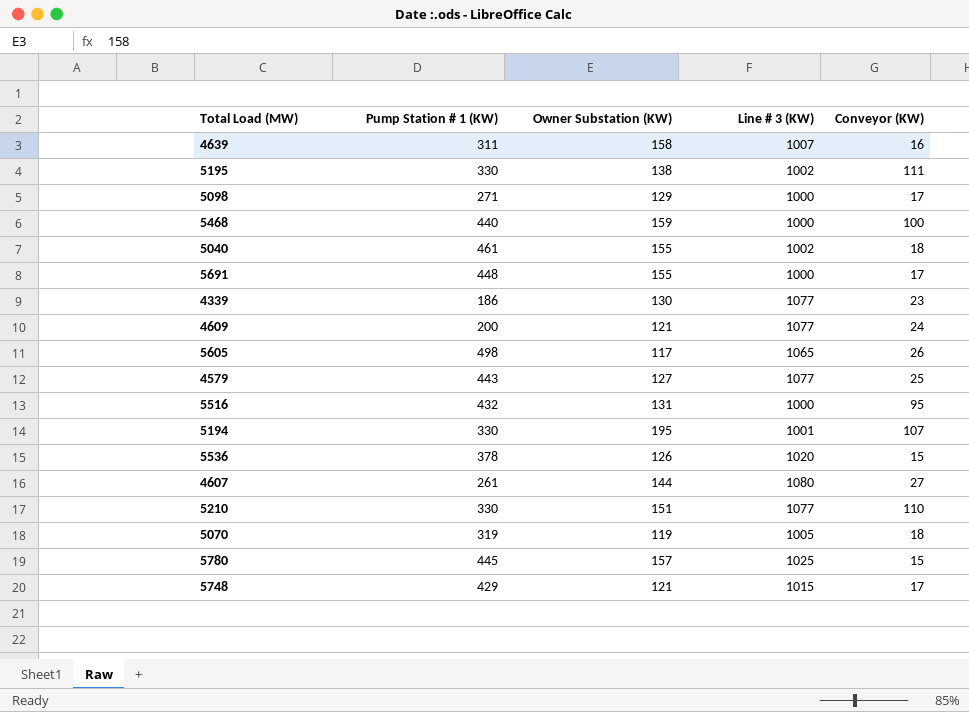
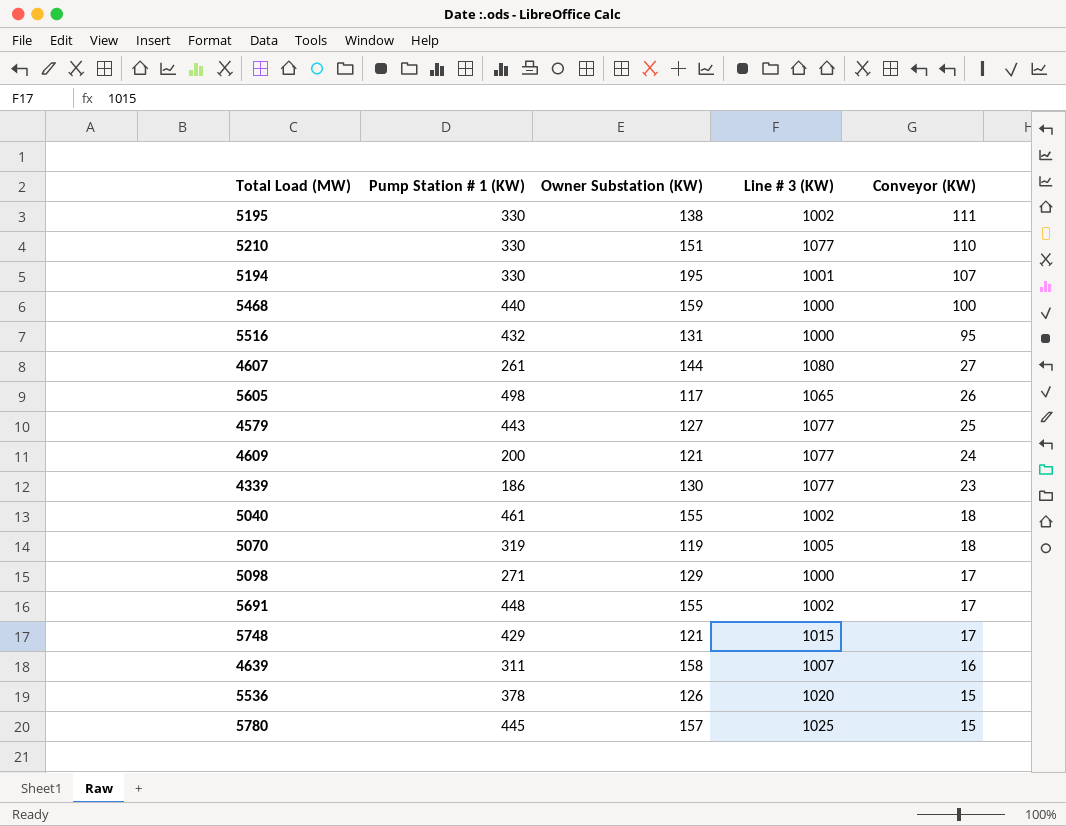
row order: none -> Conveyor (KW) descending
5691 | Line # 3 (KW): 1000 -> 1002

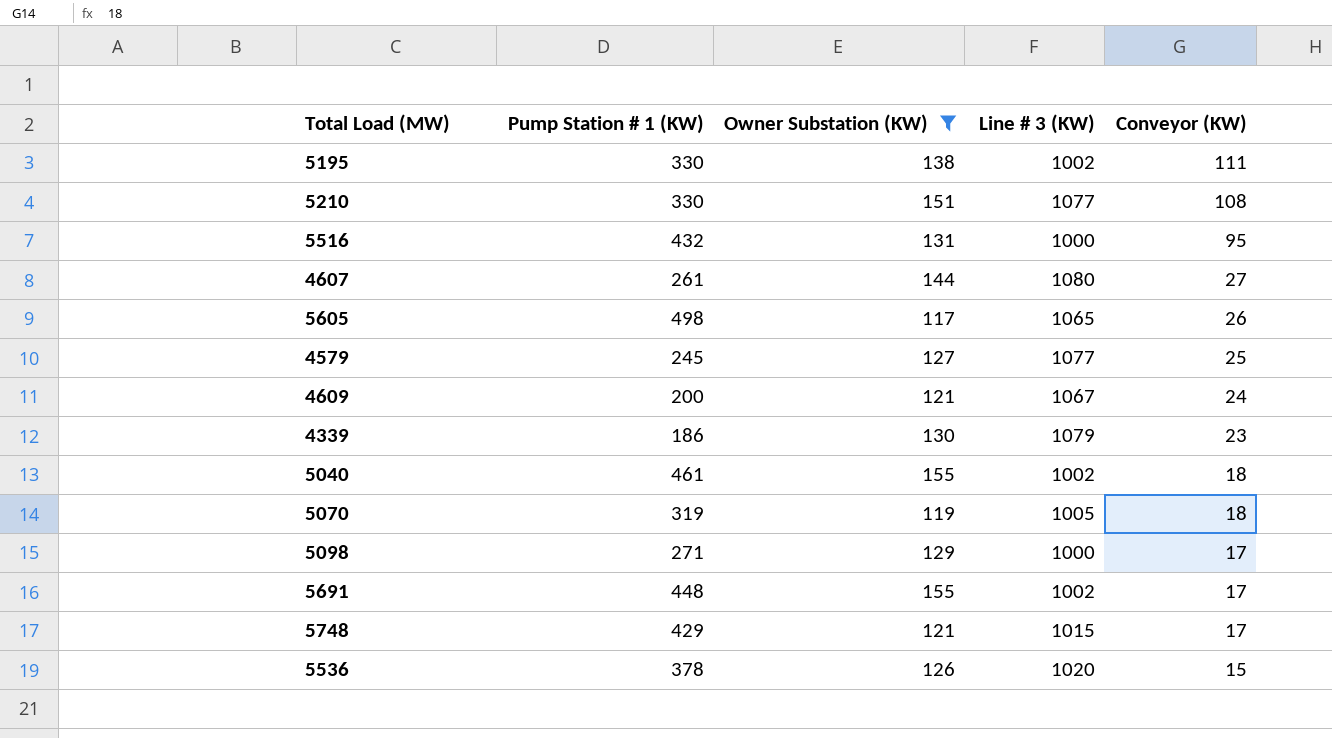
filter: none -> Owner Substation (KW) <= 155
5210 | Conveyor (KW): 110 -> 108
4579 | Pump Station # 1 (KW): 443 -> 245
4609 | Line # 3 (KW): 1077 -> 1067
4339 | Line # 3 (KW): 1077 -> 1079

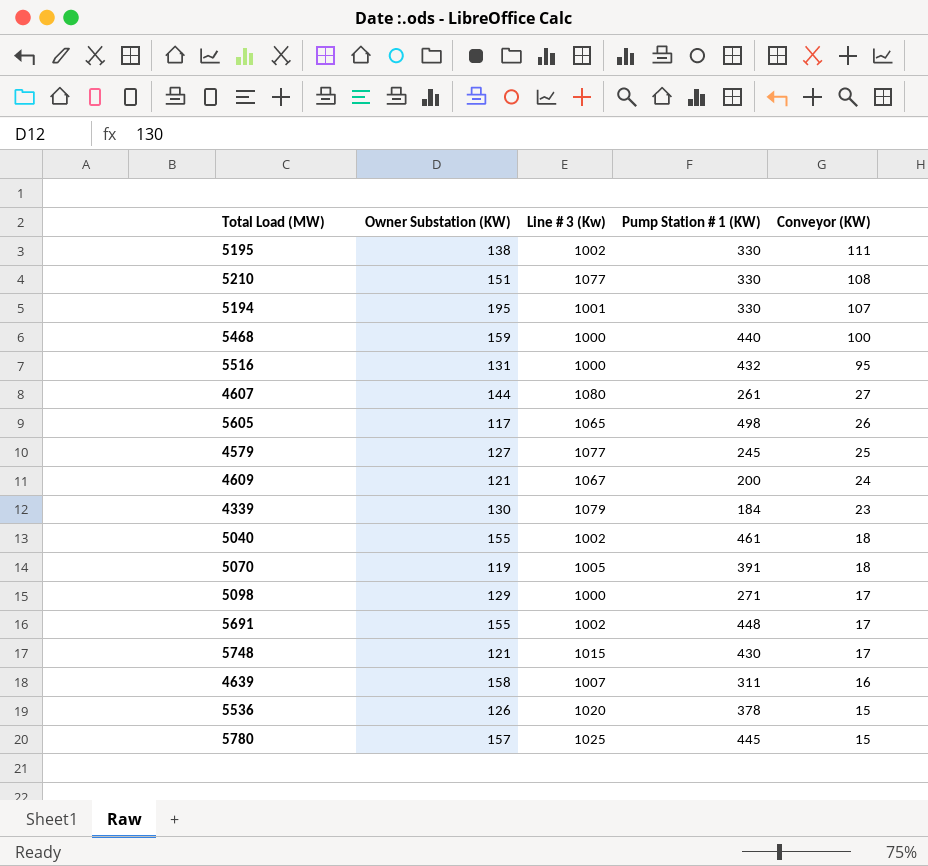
filter: Owner Substation (KW) <= 155 -> none
column name: Line # 3 (KW) -> Line # 3 (Kw)
column Pump Station # 1 (KW) | position: 2 -> 4
4339 | Pump Station # 1 (KW): 186 -> 184
5070 | Pump Station # 1 (KW): 319 -> 391
5748 | Pump Station # 1 (KW): 429 -> 430

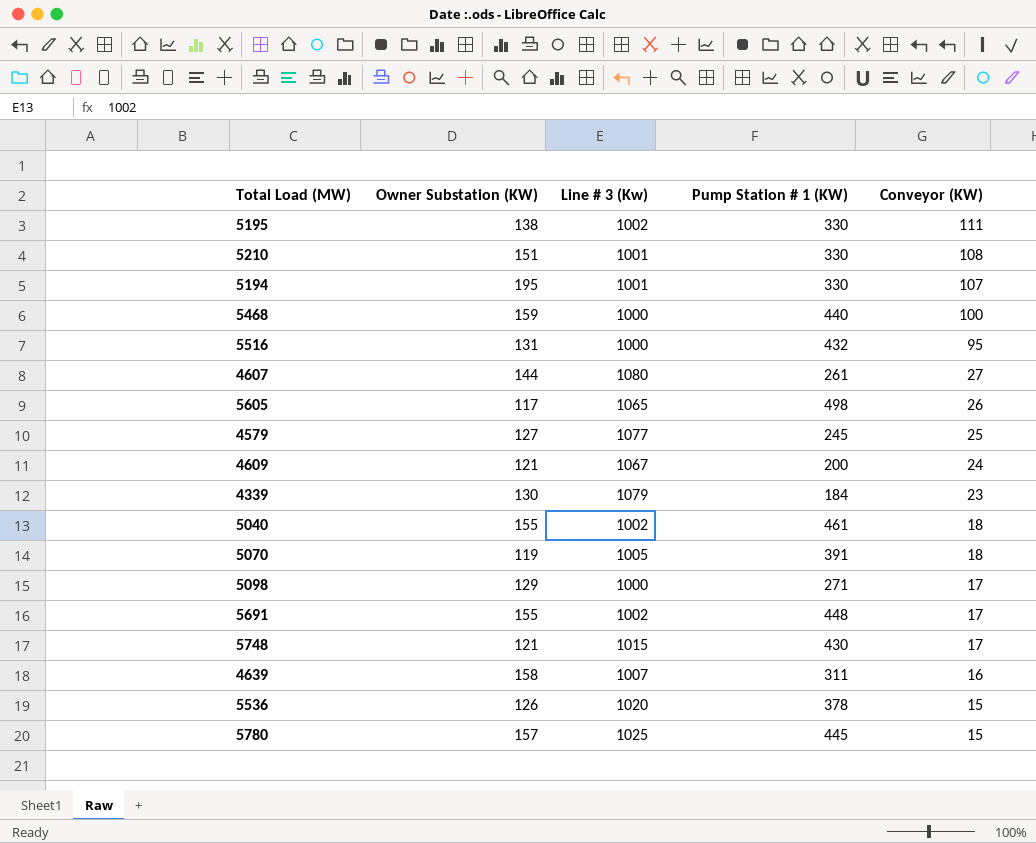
5210 | Line # 3 (Kw): 1077 -> 1001

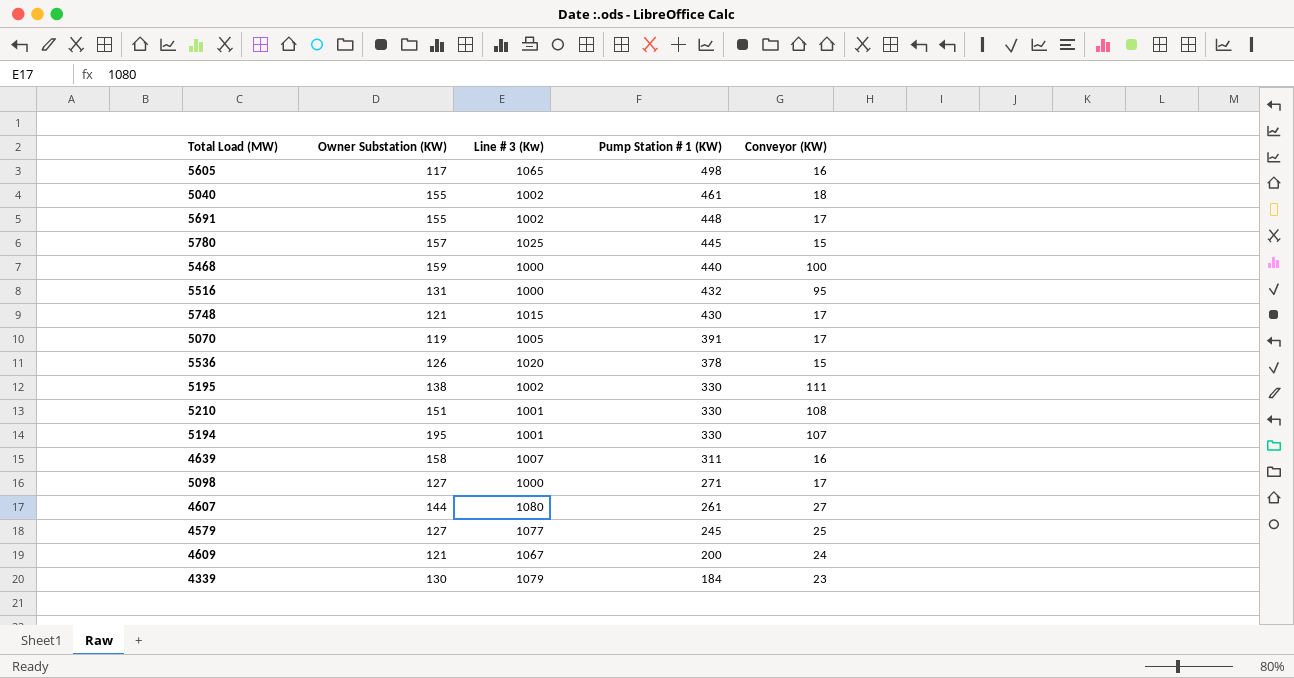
row order: Conveyor (KW) descending -> Pump Station # 1 (KW) descending
5605 | Conveyor (KW): 26 -> 16
5070 | Conveyor (KW): 18 -> 17
5098 | Owner Substation (KW): 129 -> 127

